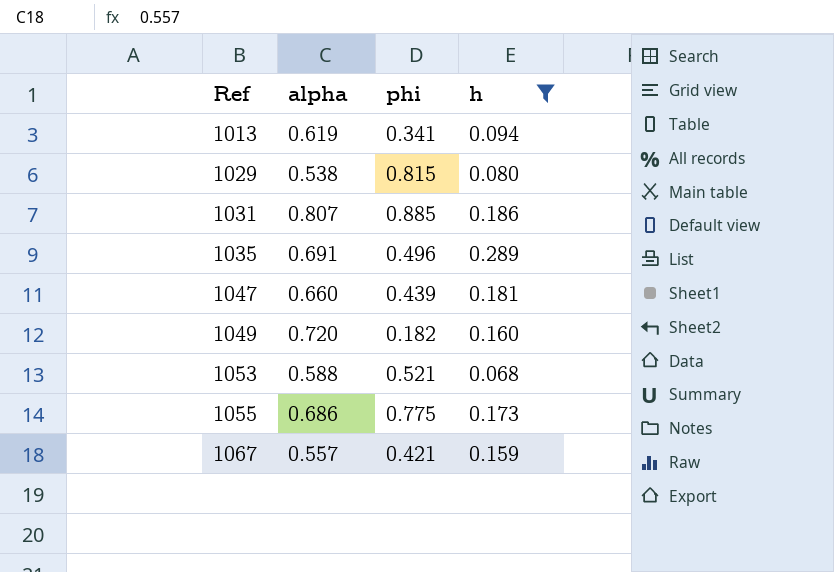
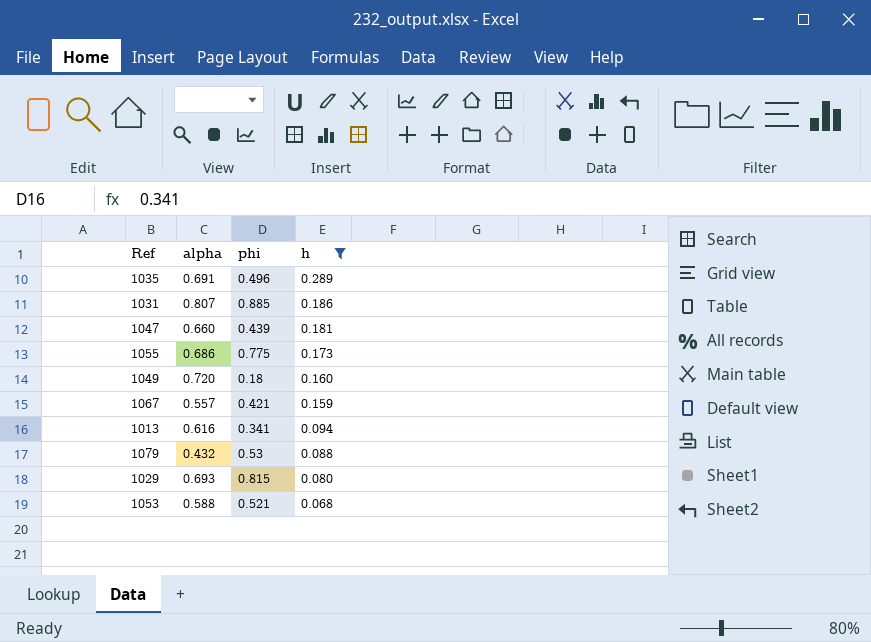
row order: Ref ascending -> h descending
1049 | phi: 0.182 -> 0.18
1013 | alpha: 0.619 -> 0.616
row 1079: none -> 0.432 | 0.53 | 0.088
1029 | alpha: 0.538 -> 0.693

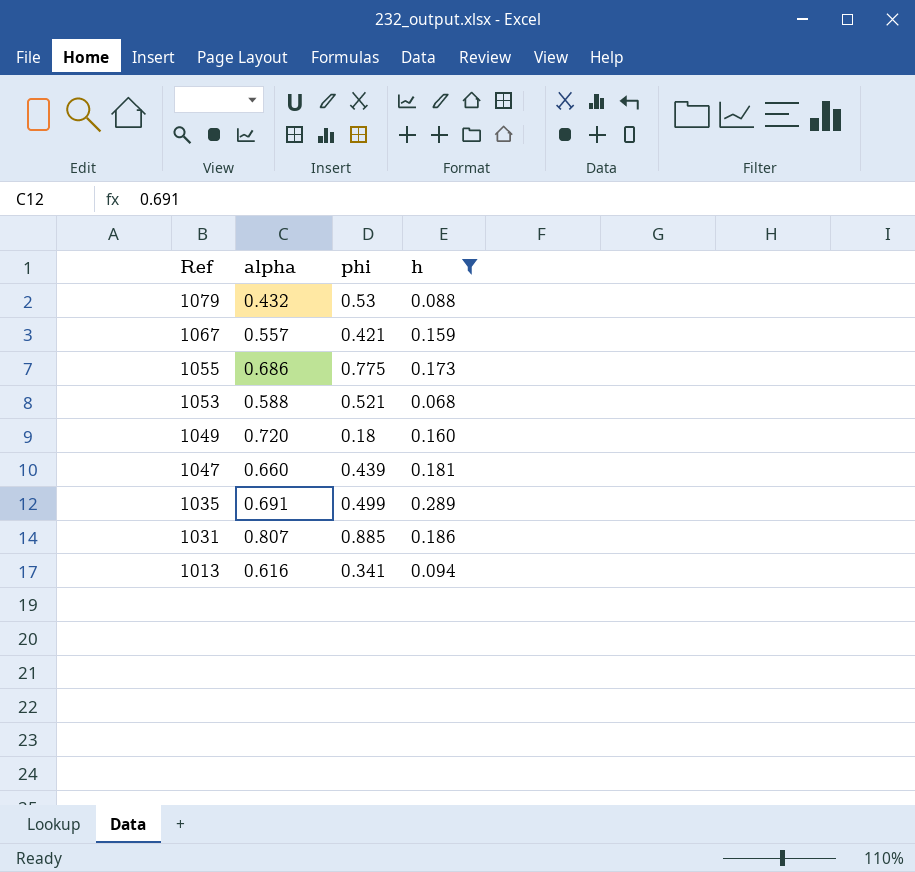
row order: h descending -> Ref descending
row 1029: 0.693 | 0.815 | 0.080 -> none
1035 | phi: 0.496 -> 0.499

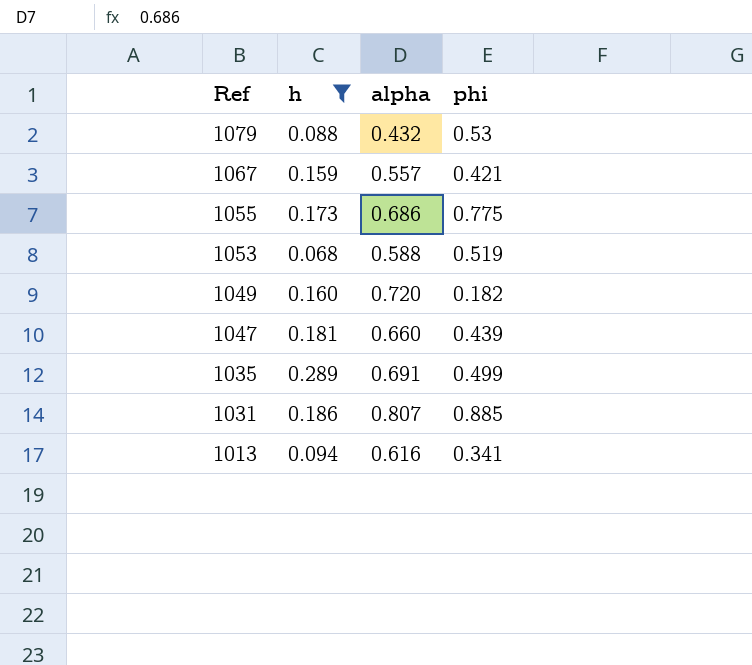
column h | position: 4 -> 2
1053 | phi: 0.521 -> 0.519
1049 | phi: 0.18 -> 0.182

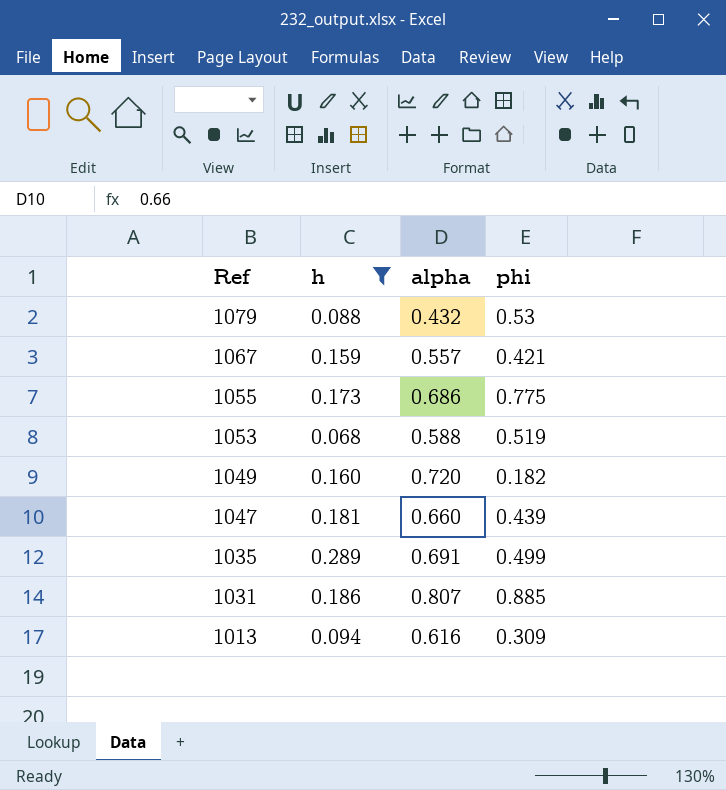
1013 | phi: 0.341 -> 0.309

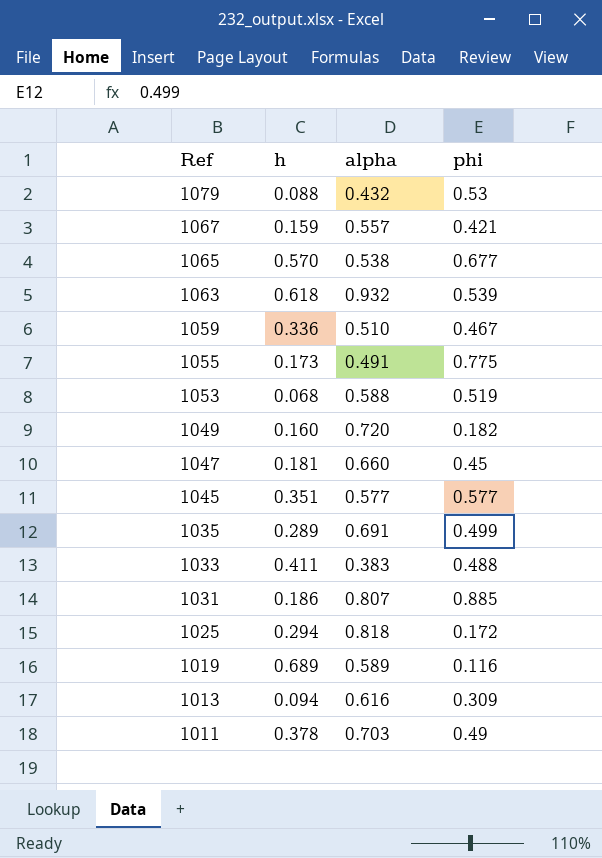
filter: h <= 0.289 -> none
1055 | alpha: 0.686 -> 0.491
1047 | phi: 0.439 -> 0.45

